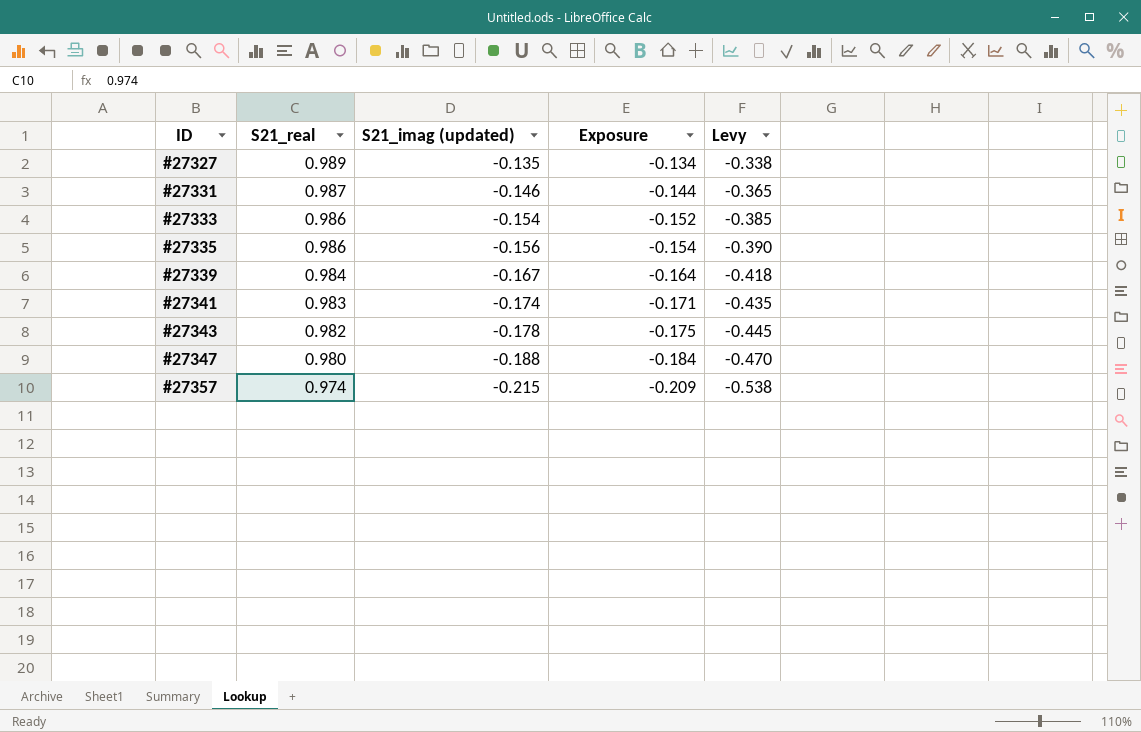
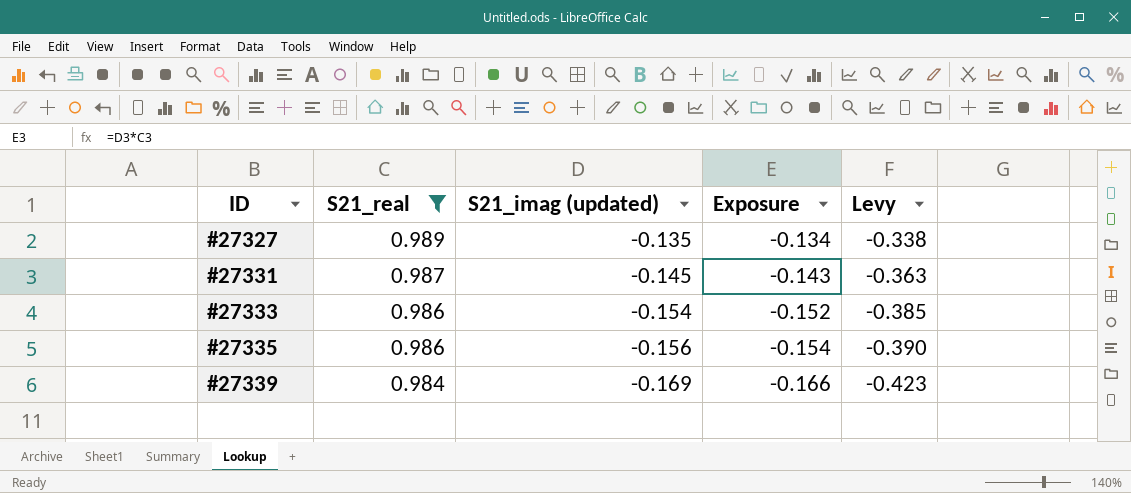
filter: none -> S21_real >= 0.984
#27331 | S21_imag (updated): -0.146 -> -0.145
#27331 | Exposure: -0.144 -> -0.143
#27331 | Levy: -0.365 -> -0.363
#27339 | S21_imag (updated): -0.167 -> -0.169
#27339 | Exposure: -0.164 -> -0.166
#27339 | Levy: -0.418 -> -0.423

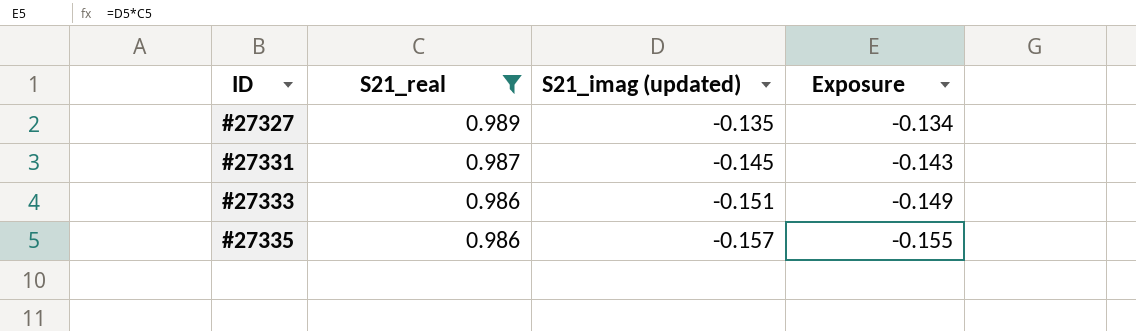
column Levy | formula: [S21_imag (updated)] * 2.5 -> none
row #27339: 0.984 | -0.169 | -0.166 | -0.423 -> none
#27333 | S21_imag (updated): -0.154 -> -0.151
#27333 | Exposure: -0.152 -> -0.149
#27335 | S21_imag (updated): -0.156 -> -0.157
#27335 | Exposure: -0.154 -> -0.155

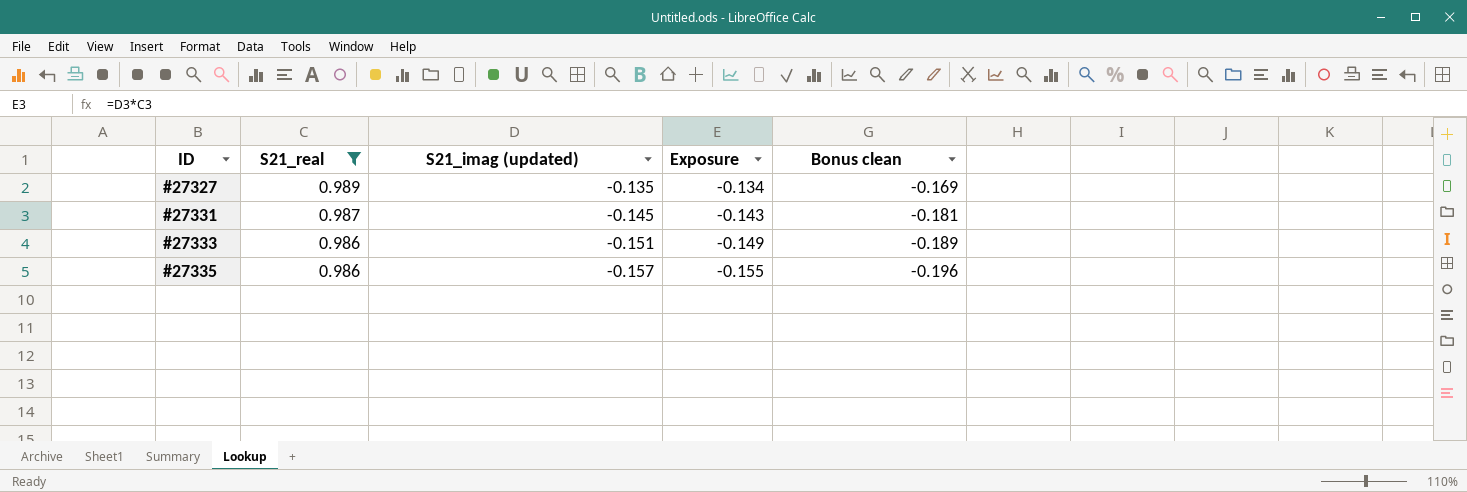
column Bonus clean | formula: none -> [S21_imag (updated)] * 1.25

